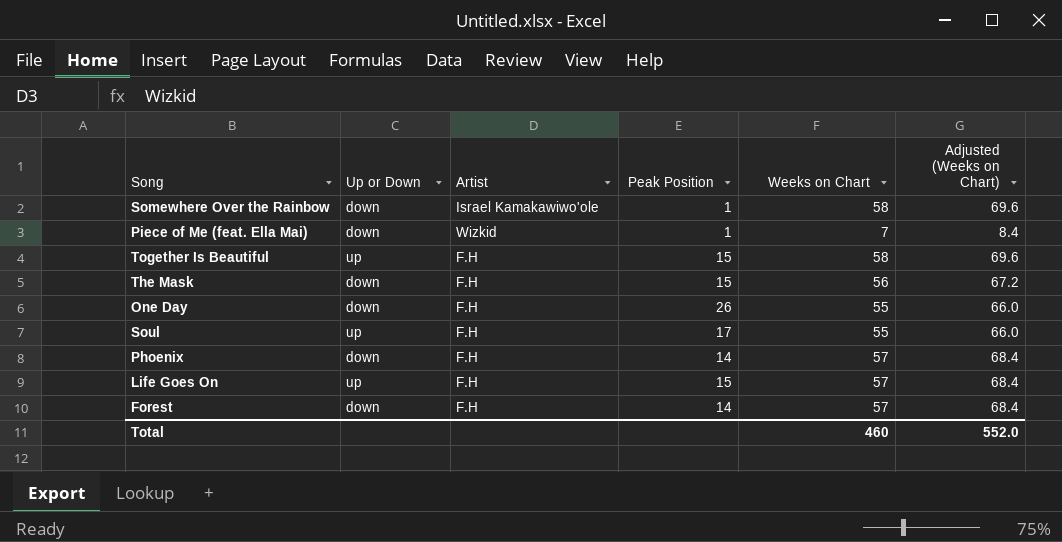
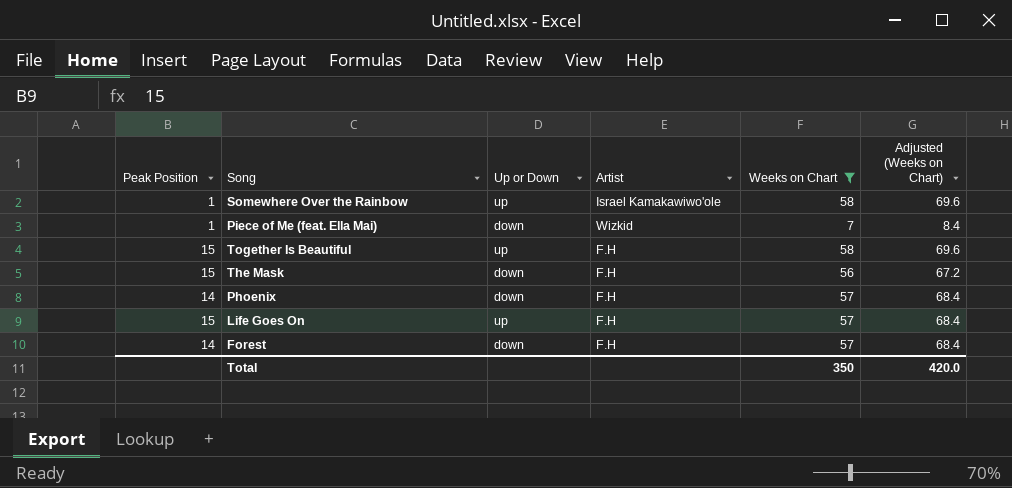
filter: none -> Weeks on Chart != 55
column Peak Position | position: 4 -> 1
Somewhere Over the Rainbow | Up or Down: down -> up
Total | Weeks on Chart: 460 -> 350
Total | Adjusted (Weeks on Chart): 552.0 -> 420.0

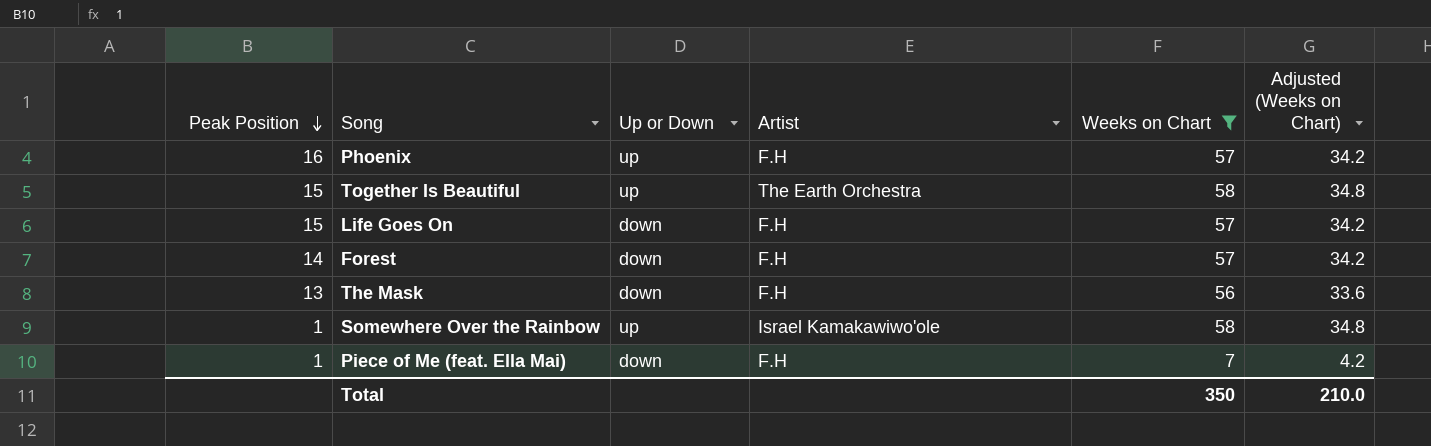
row order: none -> Peak Position descending
column Adjusted (Weeks on Chart) | formula: [Weeks on Chart] * 1.2 -> [Weeks on Chart] * 0.6
Phoenix | Peak Position: 14 -> 16
Phoenix | Up or Down: down -> up
Together Is Beautiful | Artist: F.H -> The Earth Orchestra
Life Goes On | Up or Down: up -> down
The Mask | Peak Position: 15 -> 13
Piece of Me (feat. Ella Mai) | Artist: Wizkid -> F.H
Total | Adjusted (Weeks on Chart): 420.0 -> 210.0

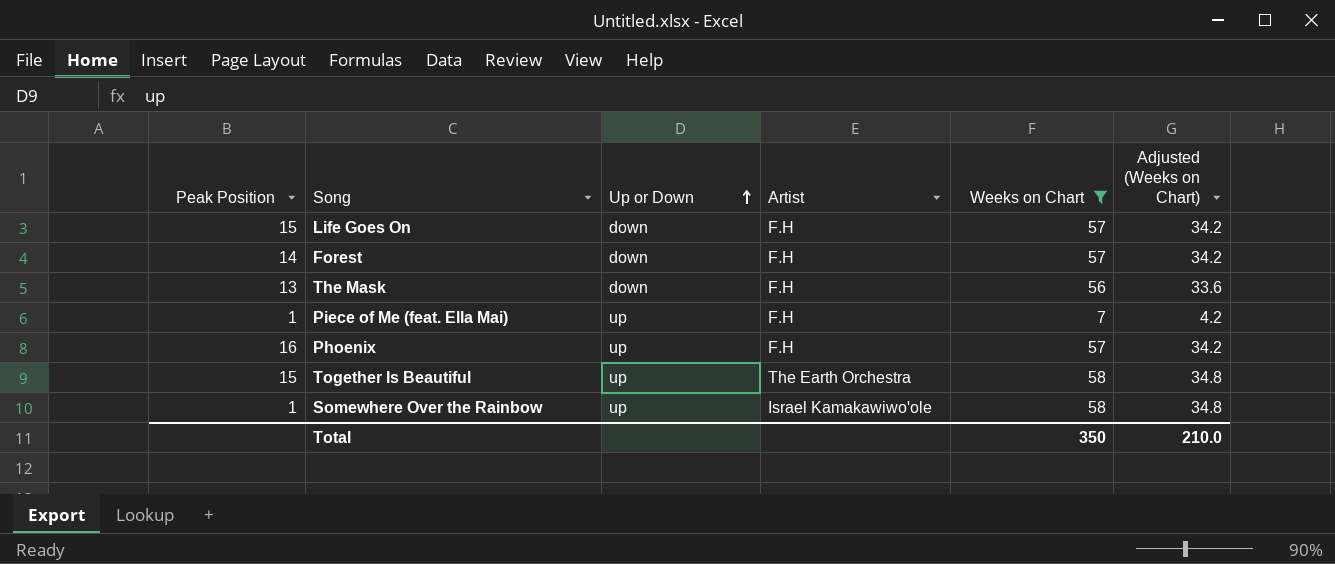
row order: Peak Position descending -> Up or Down ascending
Piece of Me (feat. Ella Mai) | Up or Down: down -> up

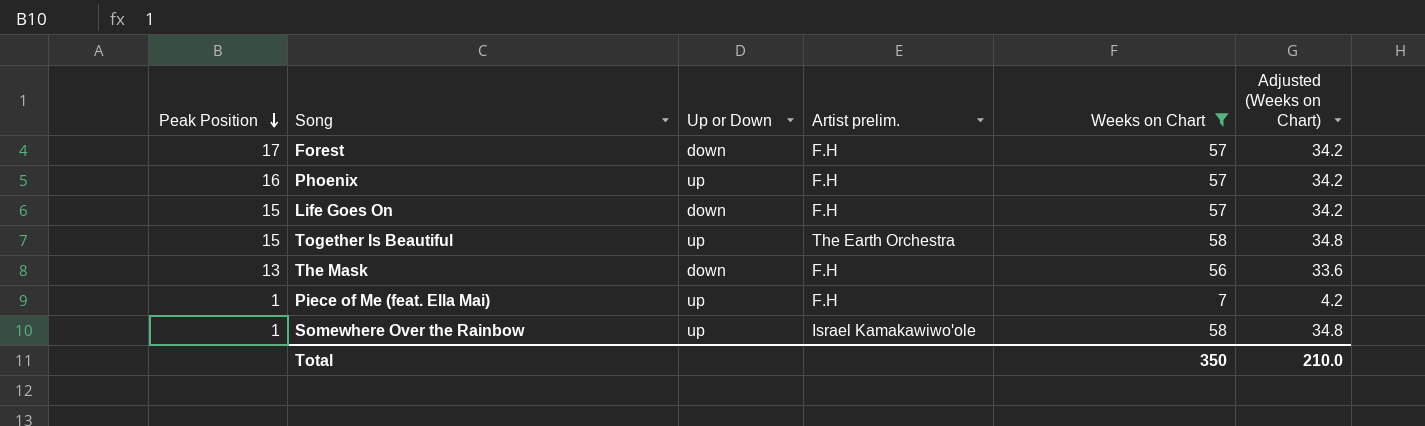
row order: Up or Down ascending -> Peak Position descending
column name: Artist -> Artist prelim.
Forest | Peak Position: 14 -> 17

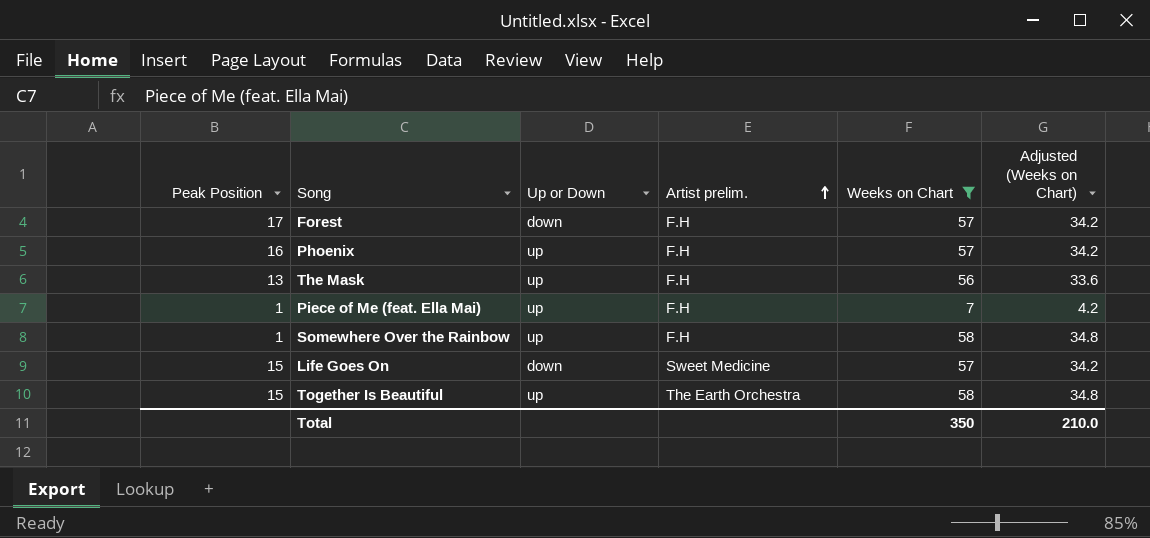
row order: Peak Position descending -> Artist prelim. ascending
The Mask | Up or Down: down -> up
Somewhere Over the Rainbow | Artist prelim.: Israel Kamakawiwo'ole -> F.H
Life Goes On | Artist prelim.: F.H -> Sweet Medicine

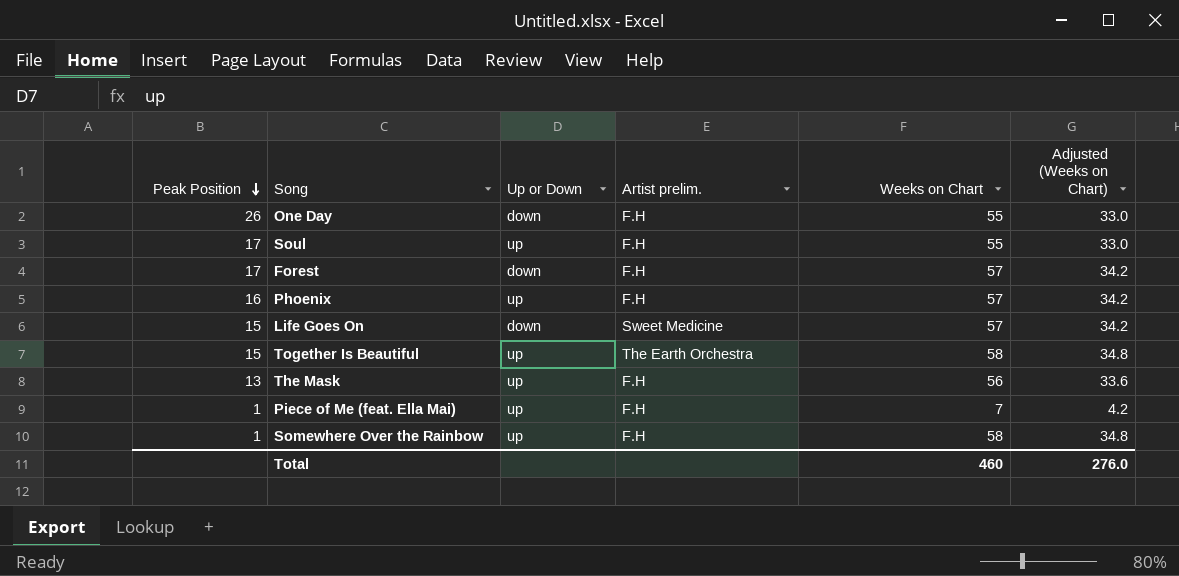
filter: Weeks on Chart != 55 -> none
row order: Artist prelim. ascending -> Peak Position descending
Total | Weeks on Chart: 350 -> 460
Total | Adjusted (Weeks on Chart): 210.0 -> 276.0

